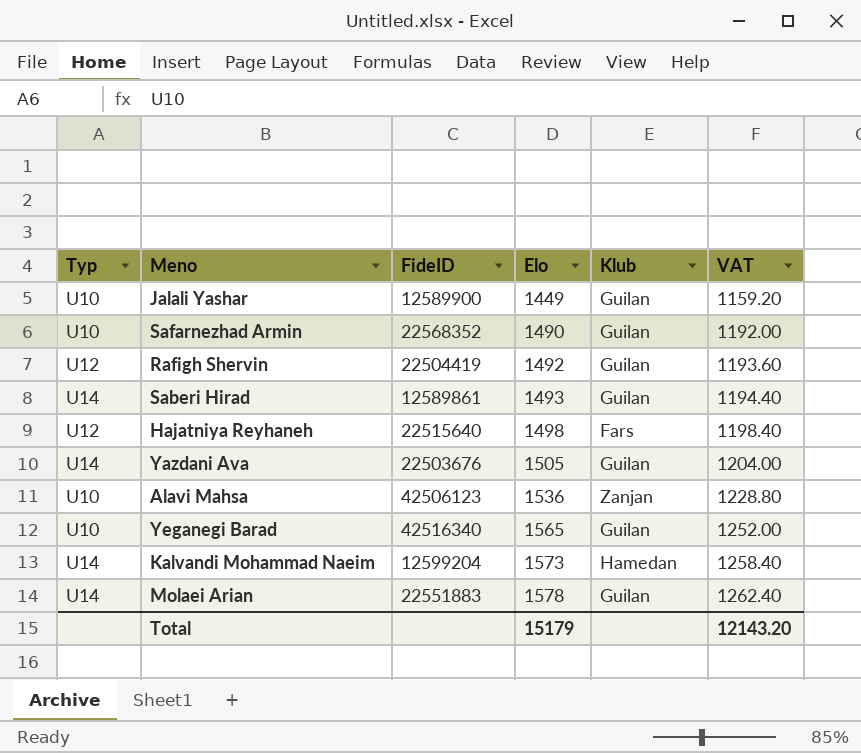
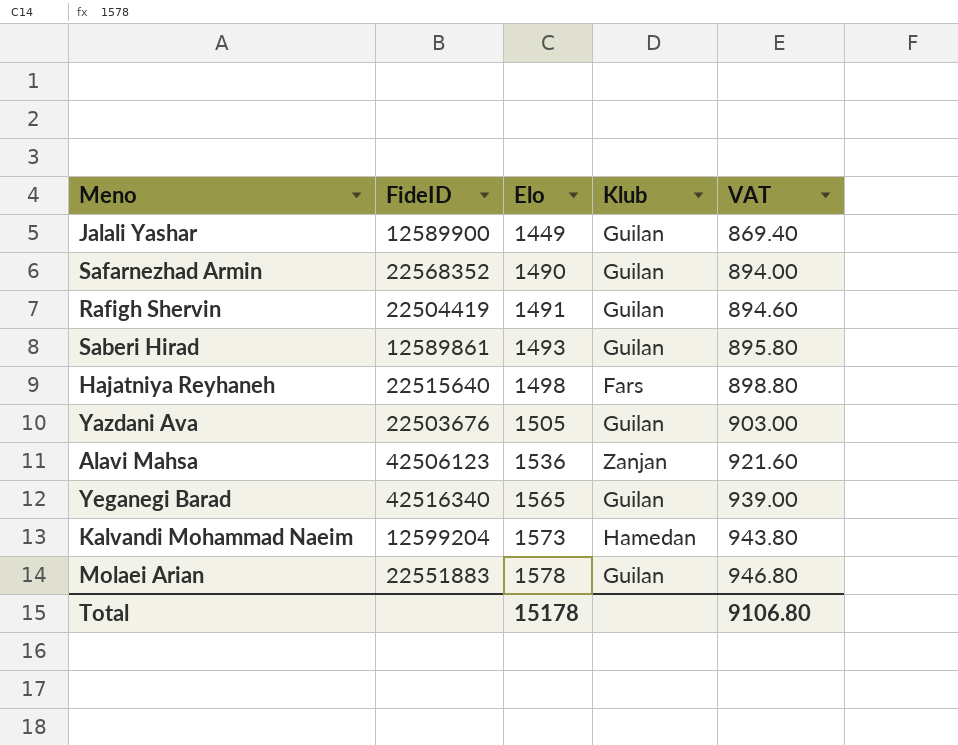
column Typ | position: 1 -> none
column VAT | formula: [Elo] * 0.8 -> [Elo] * 0.6
Rafigh Shervin | Elo: 1492 -> 1491
Total | Elo: 15179 -> 15178
Total | VAT: 12143.20 -> 9106.80

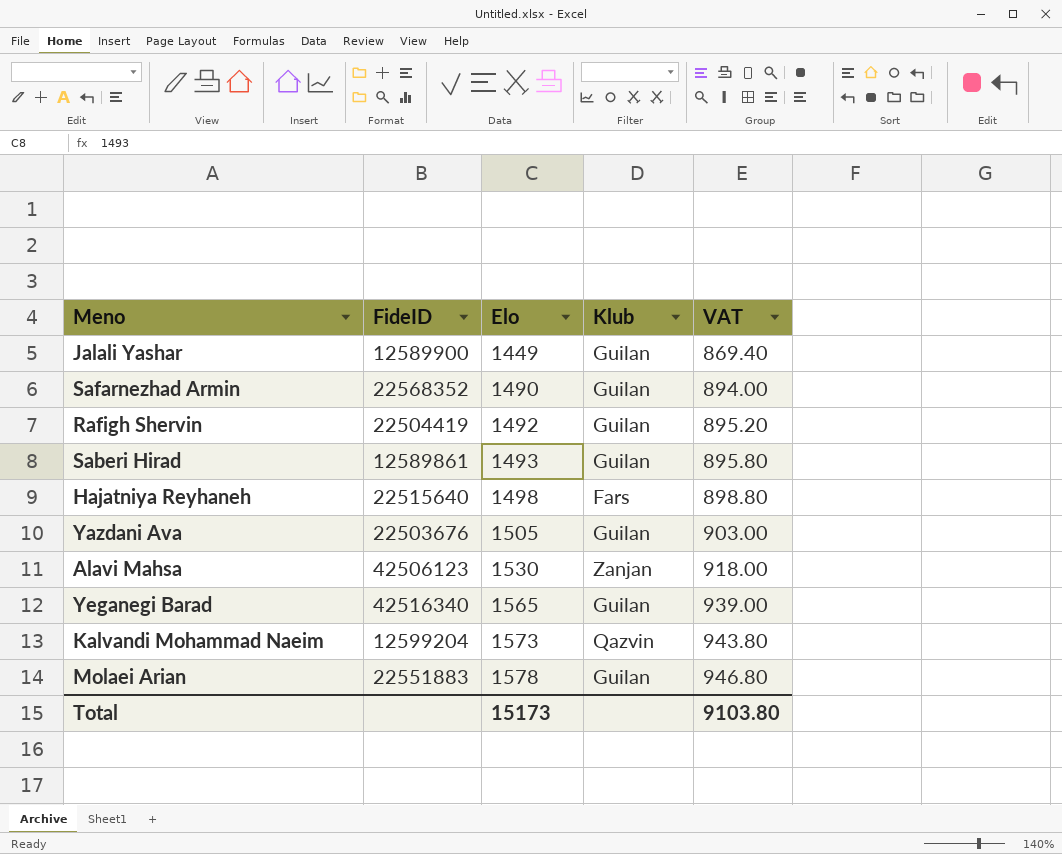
Rafigh Shervin | Elo: 1491 -> 1492
Rafigh Shervin | VAT: 894.60 -> 895.20
Alavi Mahsa | Elo: 1536 -> 1530
Alavi Mahsa | VAT: 921.60 -> 918.00
Kalvandi Mohammad Naeim | Klub: Hamedan -> Qazvin
Total | Elo: 15178 -> 15173
Total | VAT: 9106.80 -> 9103.80

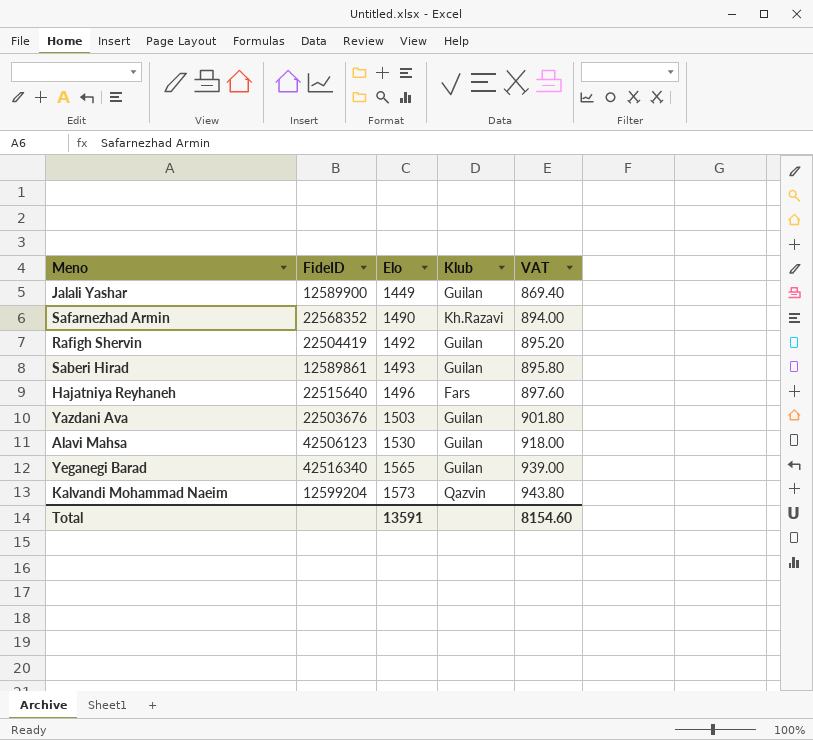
row Molaei Arian: 22551883 | 1578 | Guilan | 946.80 -> none
Safarnezhad Armin | Klub: Guilan -> Kh.Razavi
Hajatniya Reyhaneh | Elo: 1498 -> 1496
Hajatniya Reyhaneh | VAT: 898.80 -> 897.60
Yazdani Ava | Elo: 1505 -> 1503
Yazdani Ava | VAT: 903.00 -> 901.80
Alavi Mahsa | Klub: Zanjan -> Guilan
Total | Elo: 15173 -> 13591
Total | VAT: 9103.80 -> 8154.60

